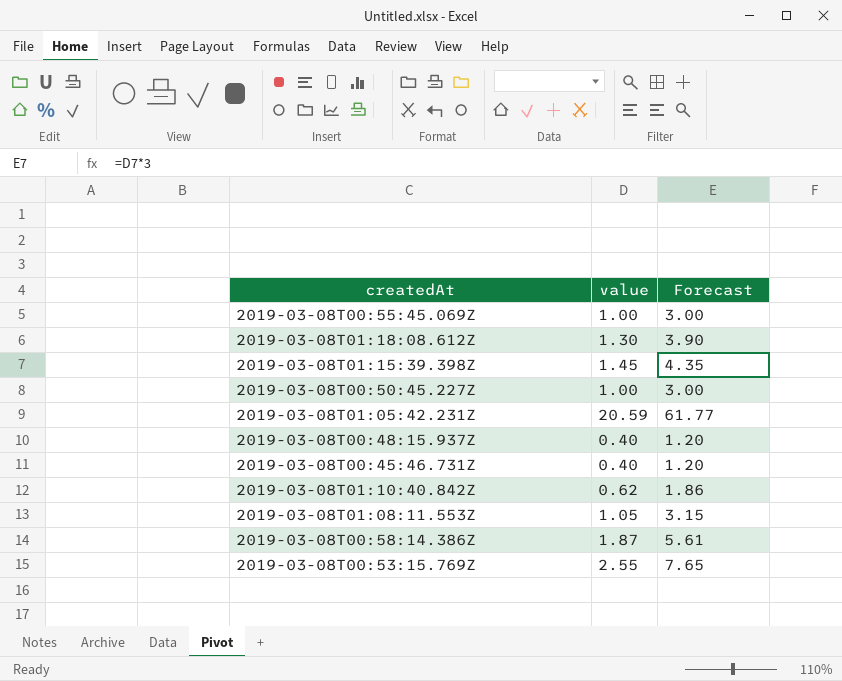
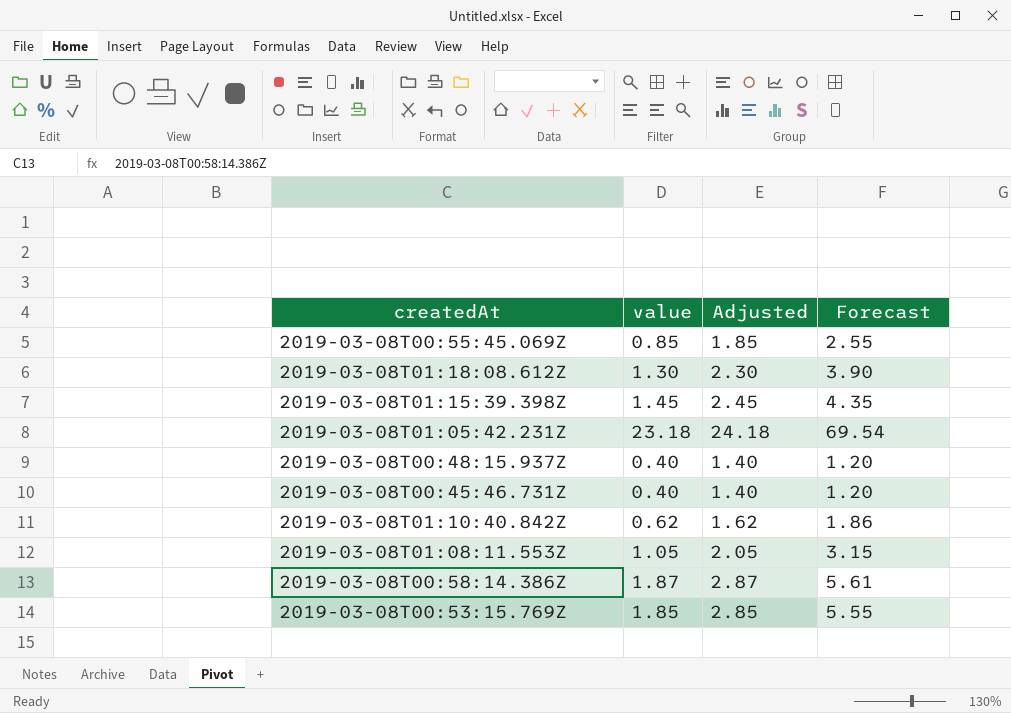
column Adjusted | formula: none -> [value] + 1
row 2019-03-08T00:50:45.227Z: 1.00 | 3.00 -> none
2019-03-08T00:55:45.069Z | value: 1.00 -> 0.85
2019-03-08T00:55:45.069Z | Forecast: 3.00 -> 2.55
2019-03-08T01:05:42.231Z | value: 20.59 -> 23.18
2019-03-08T01:05:42.231Z | Forecast: 61.77 -> 69.54
2019-03-08T00:53:15.769Z | value: 2.55 -> 1.85
2019-03-08T00:53:15.769Z | Forecast: 7.65 -> 5.55

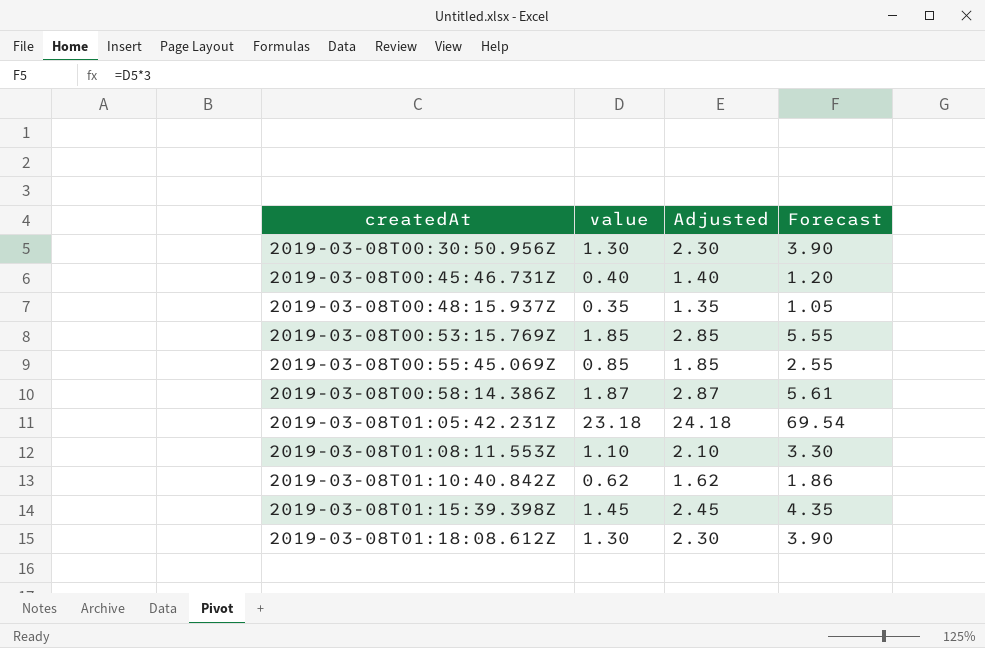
row order: none -> createdAt ascending
row 2019-03-08T00:30:50.956Z: none -> 1.30 | 2.30 | 3.90
2019-03-08T00:48:15.937Z | value: 0.40 -> 0.35
2019-03-08T00:48:15.937Z | Adjusted: 1.40 -> 1.35
2019-03-08T00:48:15.937Z | Forecast: 1.20 -> 1.05
2019-03-08T01:08:11.553Z | value: 1.05 -> 1.10
2019-03-08T01:08:11.553Z | Adjusted: 2.05 -> 2.10
2019-03-08T01:08:11.553Z | Forecast: 3.15 -> 3.30

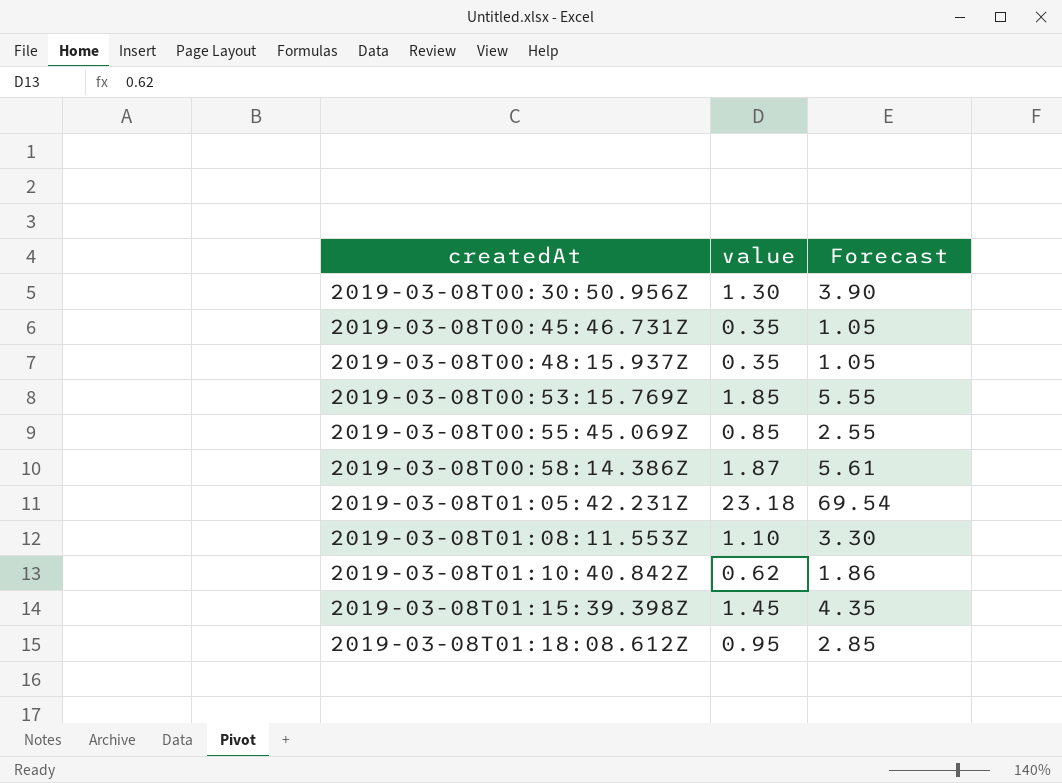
column Adjusted | formula: [value] + 1 -> none
2019-03-08T00:45:46.731Z | value: 0.40 -> 0.35
2019-03-08T00:45:46.731Z | Forecast: 1.20 -> 1.05
2019-03-08T01:18:08.612Z | value: 1.30 -> 0.95
2019-03-08T01:18:08.612Z | Forecast: 3.90 -> 2.85

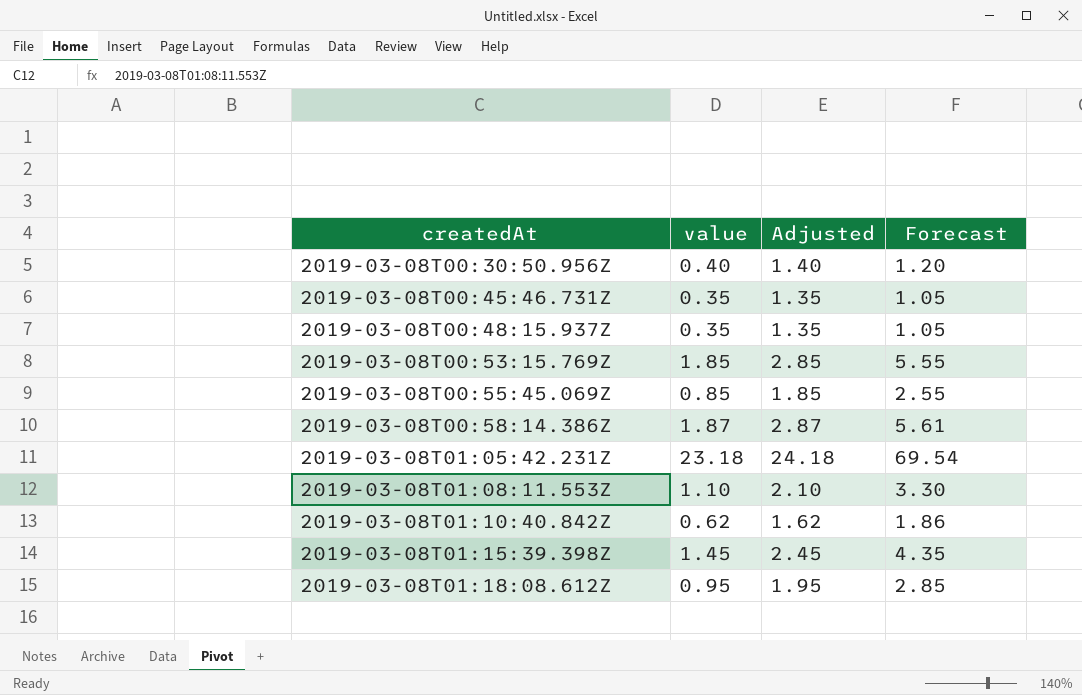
column Adjusted | formula: none -> [value] + 1
2019-03-08T00:30:50.956Z | value: 1.30 -> 0.40
2019-03-08T00:30:50.956Z | Forecast: 3.90 -> 1.20

